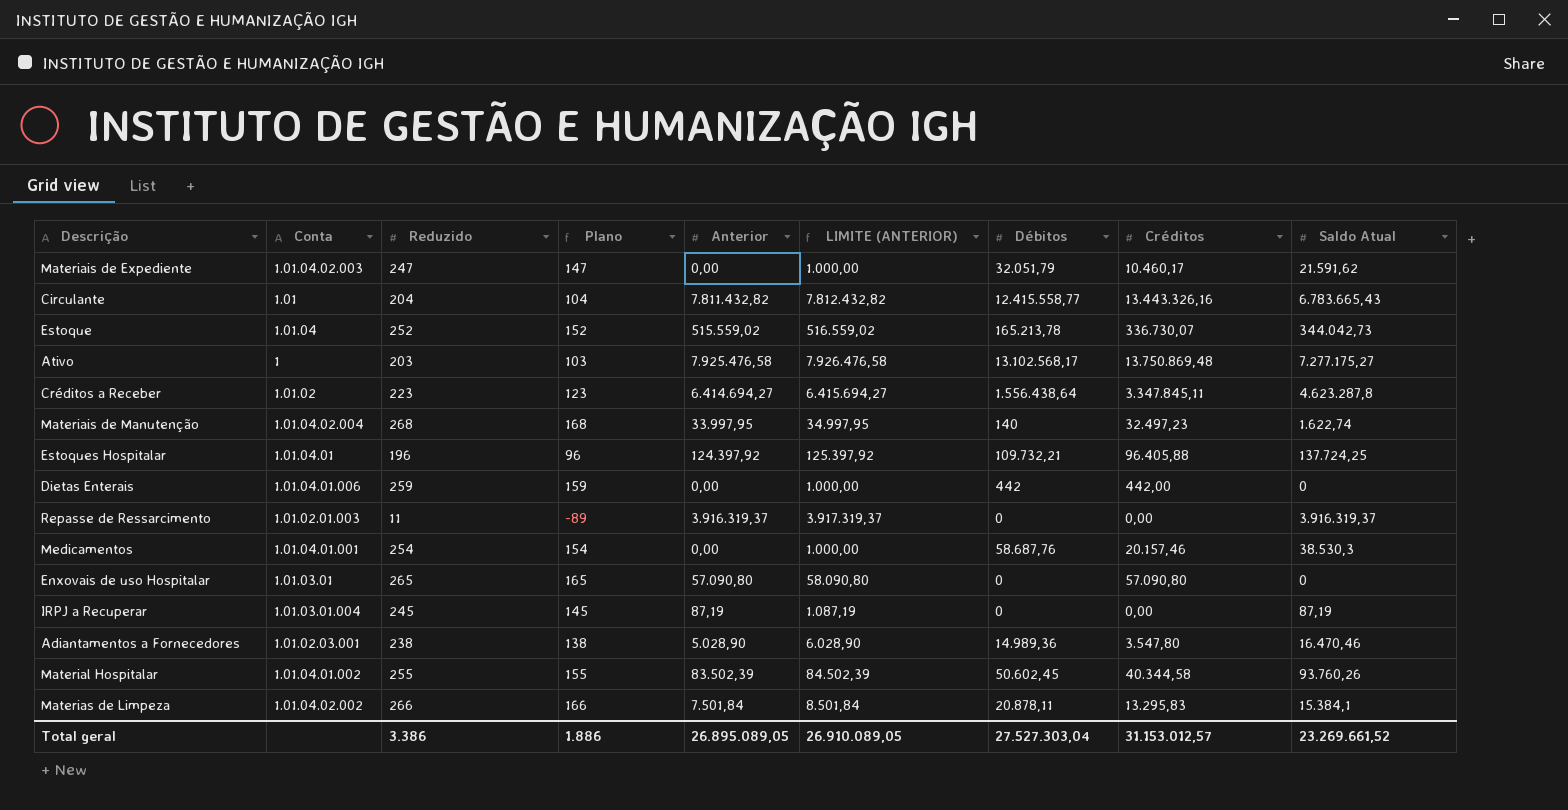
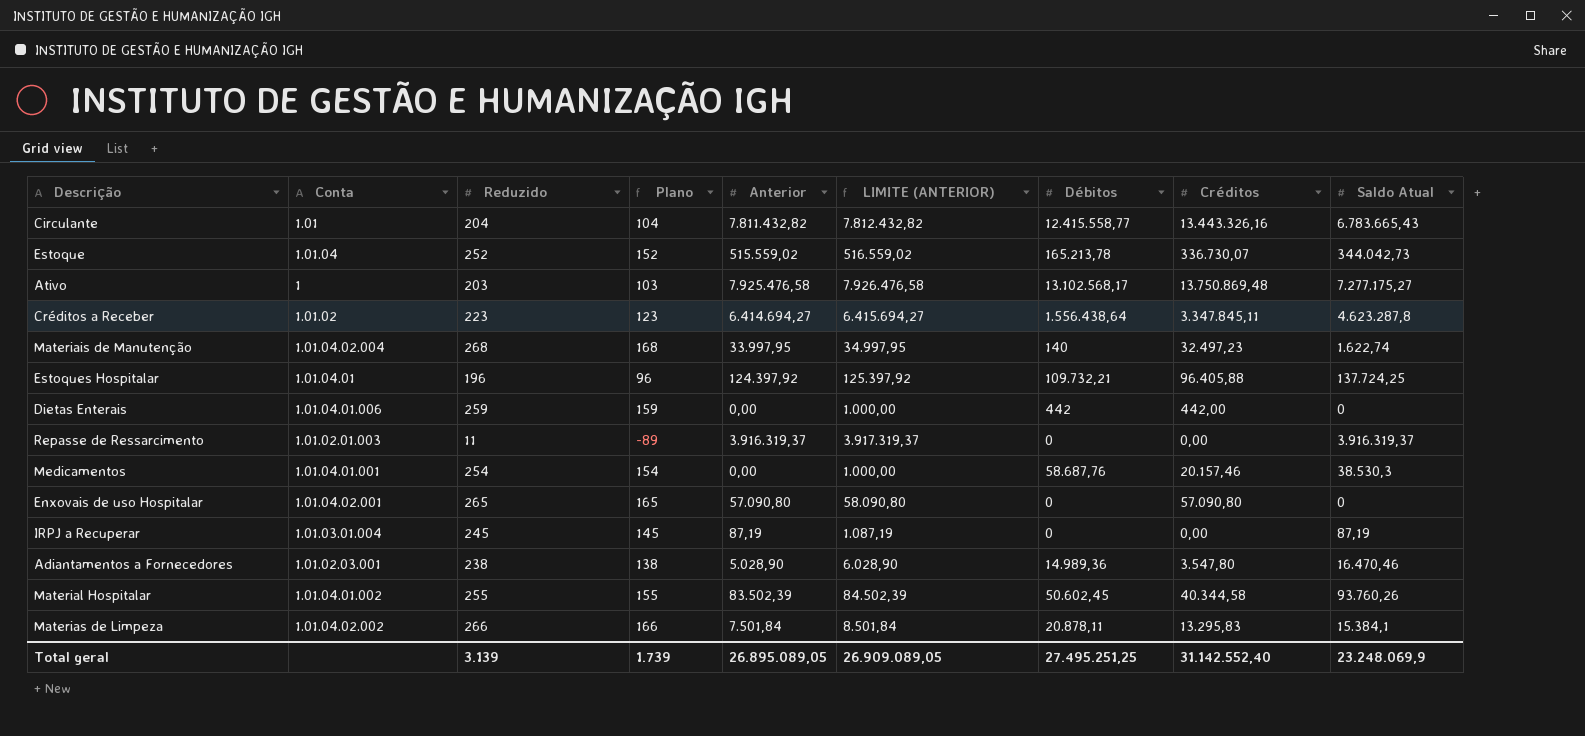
row Materiais de Expediente: 1.01.04.02.003 | 247 | 147 | 0,00 | 1.000,00 | 32.051,79 | 10.460,17 | 21.591,62 -> none
Enxovais de uso Hospitalar | Conta: 1.01.03.01 -> 1.01.04.02.001
Total geral | Reduzido: 3.386 -> 3.139
Total geral | Plano: 1.886 -> 1.739
Total geral | LIMITE (ANTERIOR): 26.910.089,05 -> 26.909.089,05
Total geral | Débitos: 27.527.303,04 -> 27.495.251,25
Total geral | Créditos: 31.153.012,57 -> 31.142.552,40
Total geral | Saldo Atual: 23.269.661,52 -> 23.248.069,9

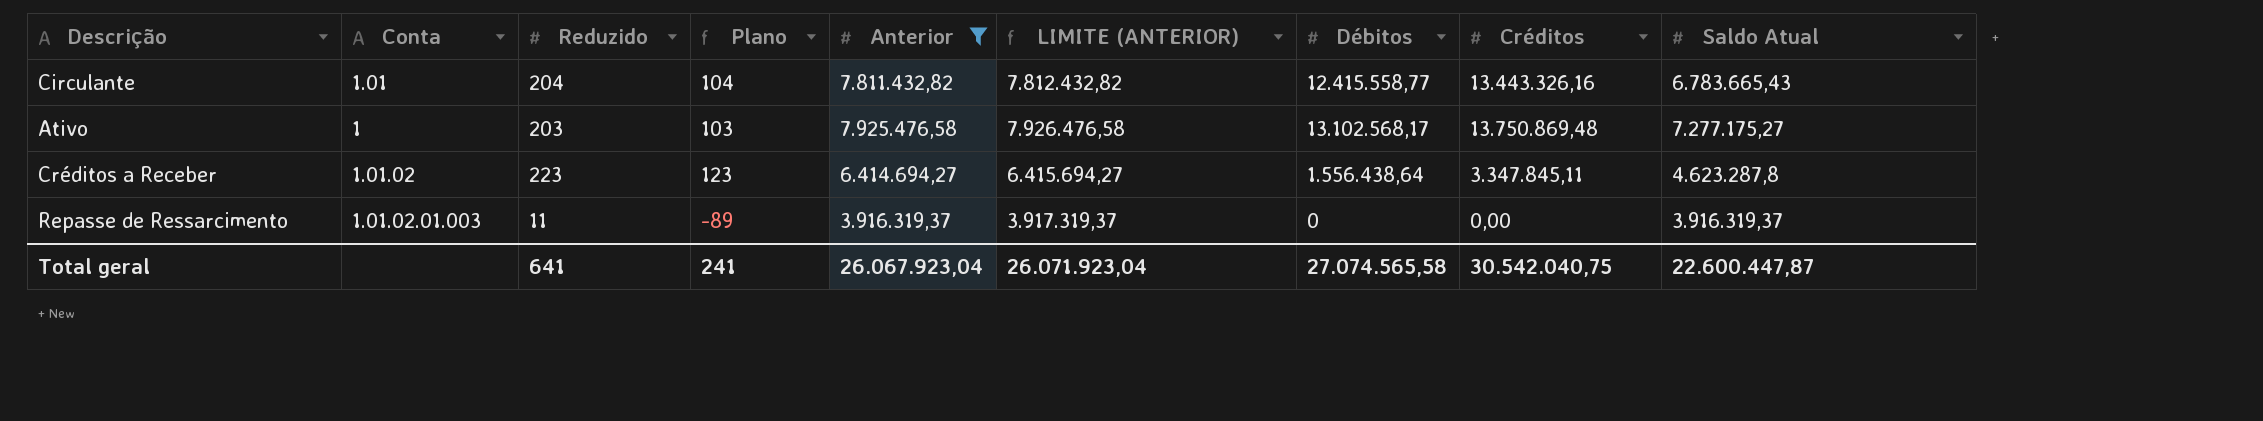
filter: none -> Anterior >= 3.916.319,37
Total geral | Reduzido: 3.139 -> 641
Total geral | Plano: 1.739 -> 241
Total geral | Anterior: 26.895.089,05 -> 26.067.923,04
Total geral | LIMITE (ANTERIOR): 26.909.089,05 -> 26.071.923,04
Total geral | Débitos: 27.495.251,25 -> 27.074.565,58
Total geral | Créditos: 31.142.552,40 -> 30.542.040,75
Total geral | Saldo Atual: 23.248.069,9 -> 22.600.447,87

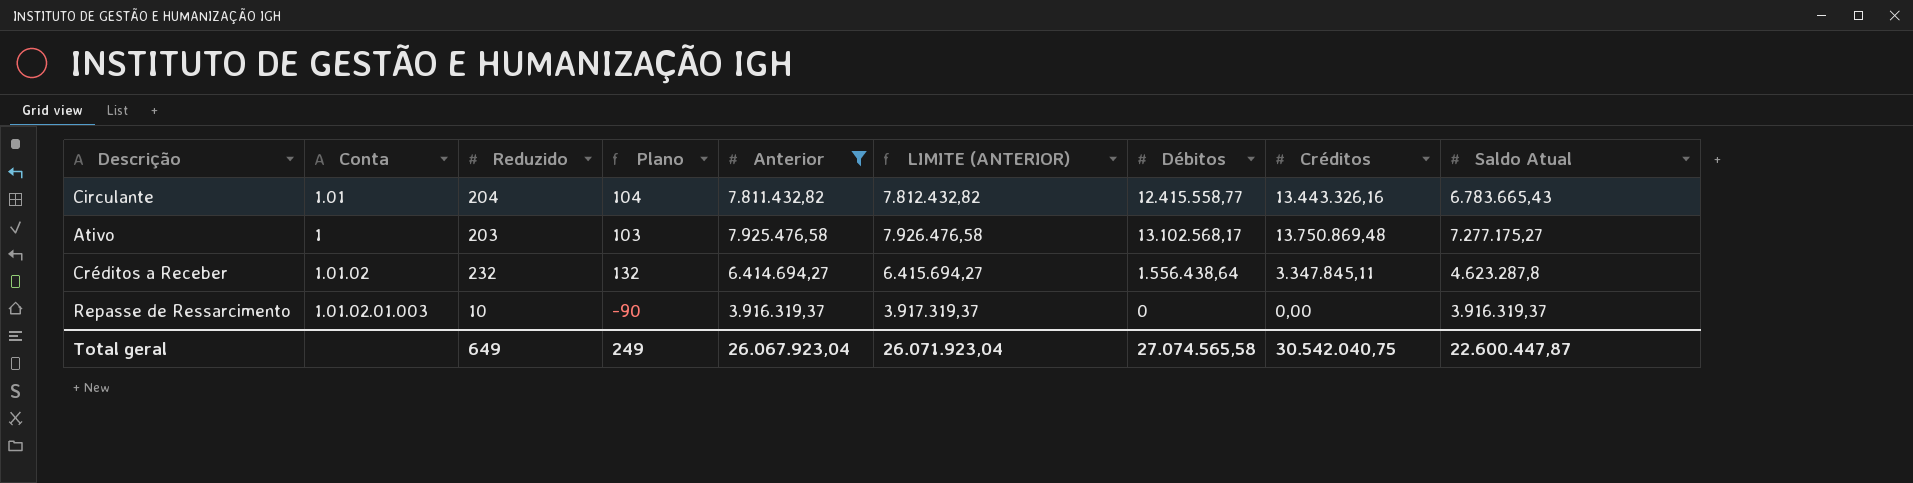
Créditos a Receber | Reduzido: 223 -> 232
Créditos a Receber | Plano: 123 -> 132
Repasse de Ressarcimento | Reduzido: 11 -> 10
Repasse de Ressarcimento | Plano: -89 -> -90
Total geral | Reduzido: 641 -> 649
Total geral | Plano: 241 -> 249

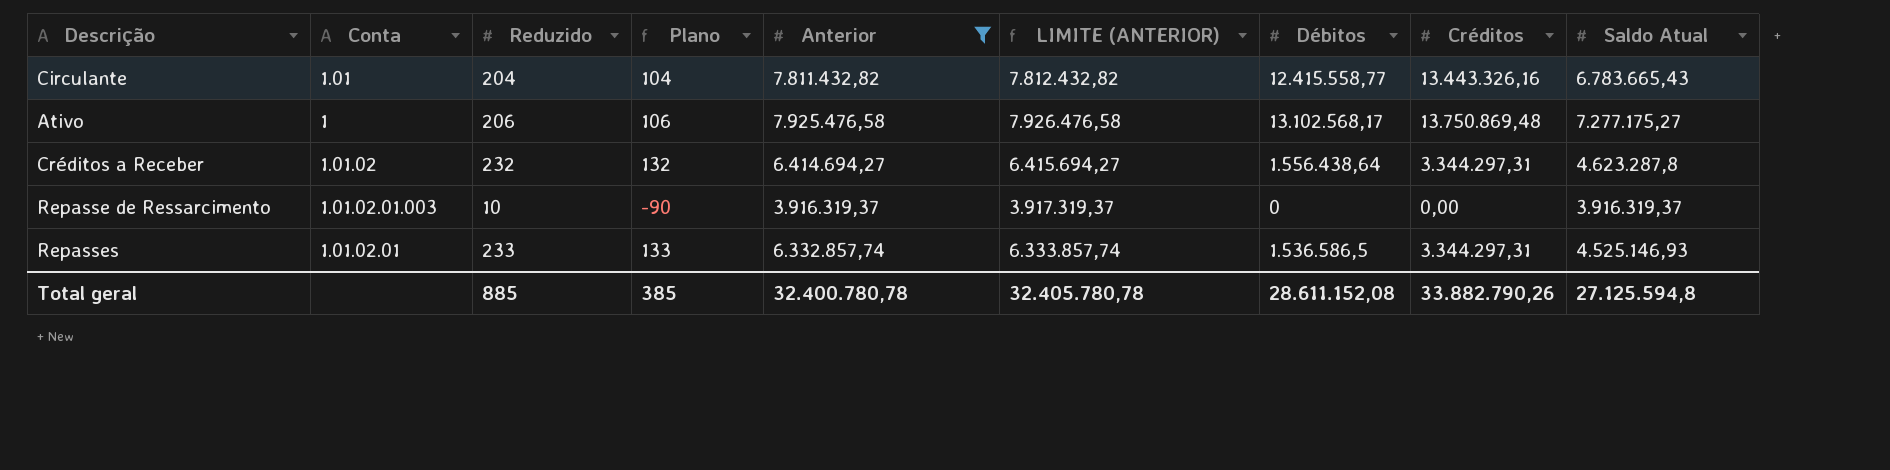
Ativo | Reduzido: 203 -> 206
Ativo | Plano: 103 -> 106
Créditos a Receber | Créditos: 3.347.845,11 -> 3.344.297,31
row Repasses: none -> 1.01.02.01 | 233 | 133 | 6.332.857,74 | 6.333.857,74 | 1.536.586,5 | 3.344.297,31 | 4.525.146,93
Total geral | Reduzido: 649 -> 885
Total geral | Plano: 249 -> 385
Total geral | Anterior: 26.067.923,04 -> 32.400.780,78
Total geral | LIMITE (ANTERIOR): 26.071.923,04 -> 32.405.780,78
Total geral | Débitos: 27.074.565,58 -> 28.611.152,08
Total geral | Créditos: 30.542.040,75 -> 33.882.790,26
Total geral | Saldo Atual: 22.600.447,87 -> 27.125.594,8

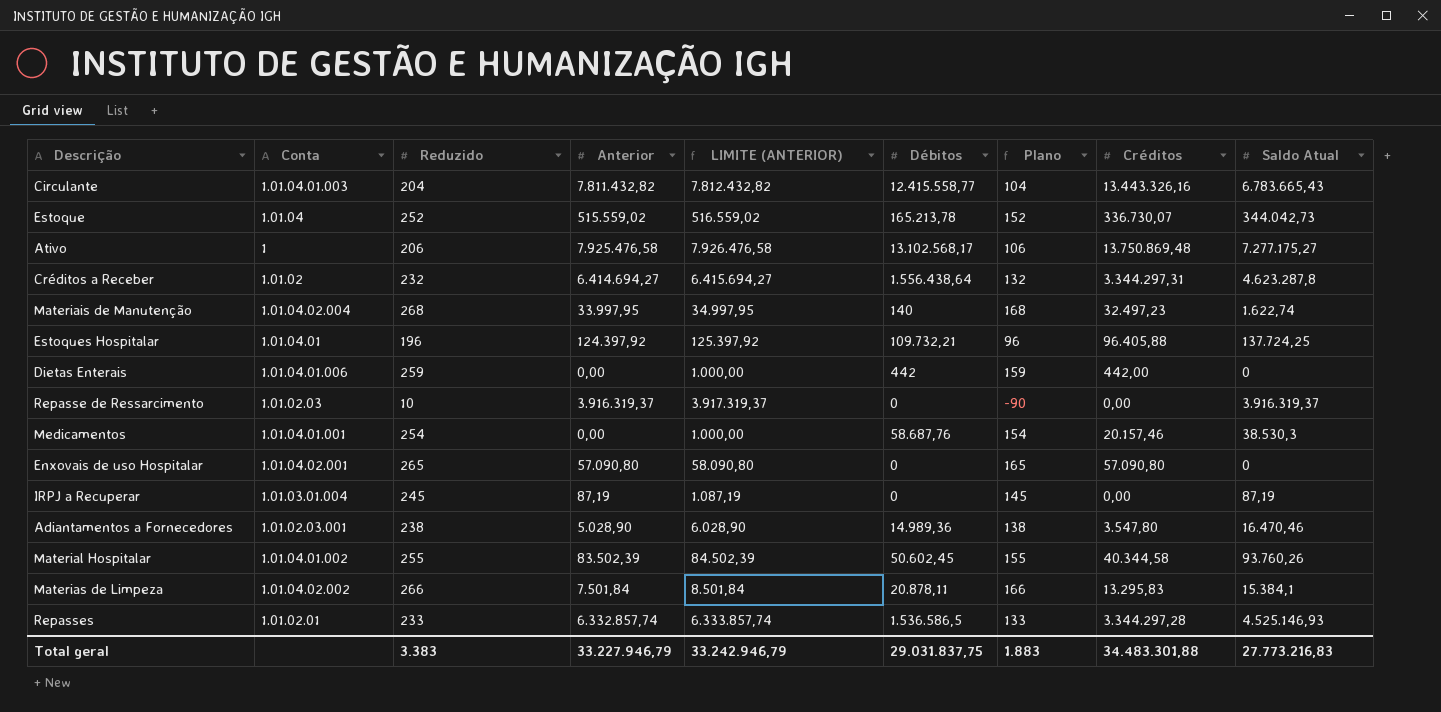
filter: Anterior >= 3.916.319,37 -> none
column Plano | position: 4 -> 7
Circulante | Conta: 1.01 -> 1.01.04.01.003
Repasse de Ressarcimento | Conta: 1.01.02.01.003 -> 1.01.02.03
Repasses | Créditos: 3.344.297,31 -> 3.344.297,28
Total geral | Reduzido: 885 -> 3.383
Total geral | Anterior: 32.400.780,78 -> 33.227.946,79
Total geral | LIMITE (ANTERIOR): 32.405.780,78 -> 33.242.946,79
Total geral | Débitos: 28.611.152,08 -> 29.031.837,75
Total geral | Plano: 385 -> 1.883
Total geral | Créditos: 33.882.790,26 -> 34.483.301,88
Total geral | Saldo Atual: 27.125.594,8 -> 27.773.216,83

